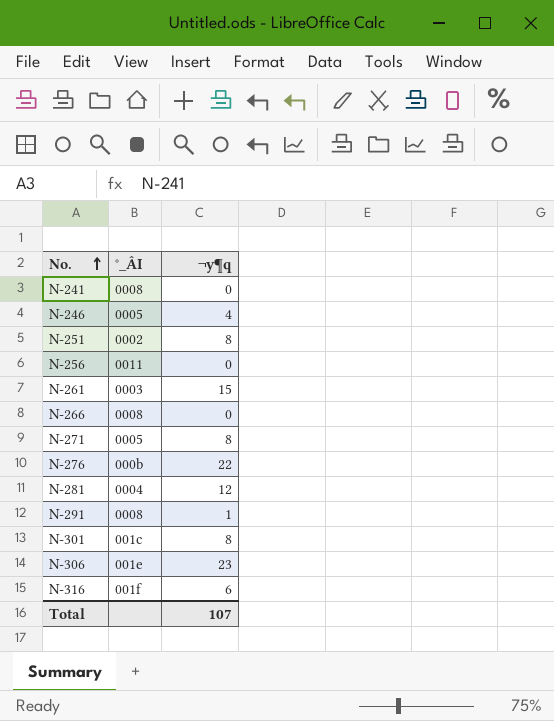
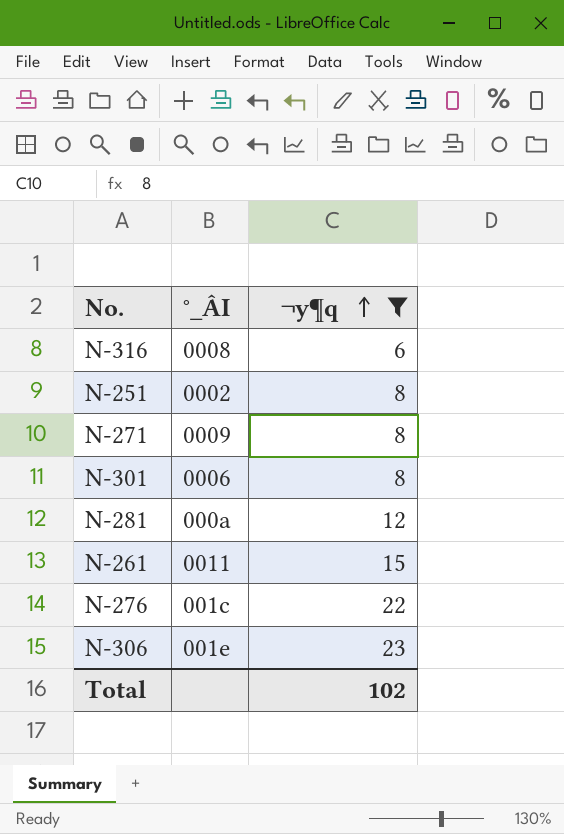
filter: none -> ¬y¶q >= 6
row order: No. ascending -> ¬y¶q ascending
N-316 | °_ÂI: 001f -> 0008
N-271 | °_ÂI: 0005 -> 0009
N-301 | °_ÂI: 001c -> 0006
N-281 | °_ÂI: 0004 -> 000a
N-261 | °_ÂI: 0003 -> 0011
N-276 | °_ÂI: 000b -> 001c
Total | ¬y¶q: 107 -> 102

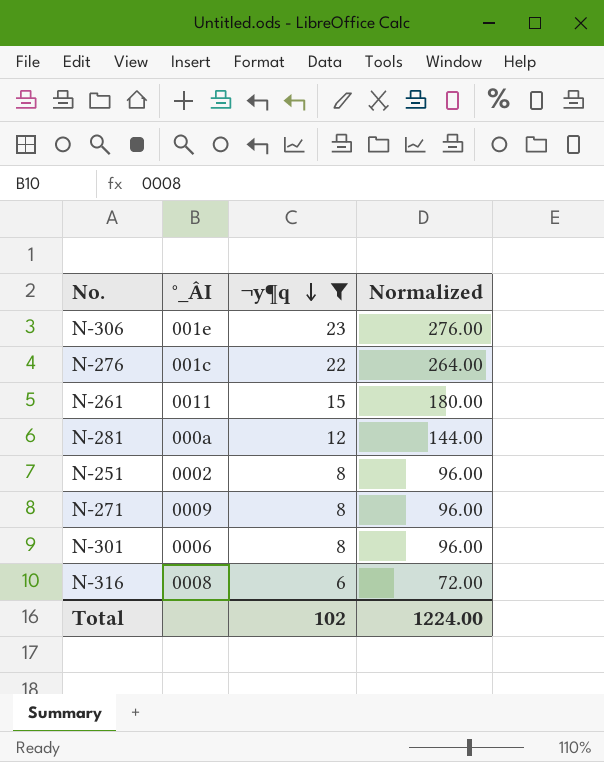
row order: ¬y¶q ascending -> ¬y¶q descending
column Normalized | formula: none -> [¬y¶q] * 12

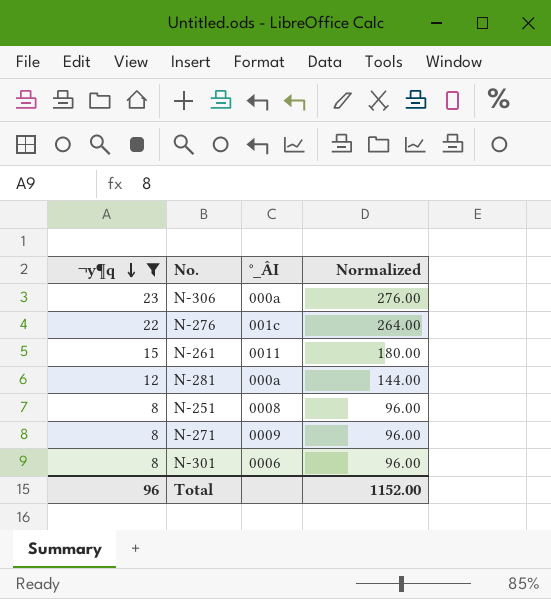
column ¬y¶q | position: 3 -> 1
row N-316: 0008 | 6 | 72.00 -> none
N-306 | °_ÂI: 001e -> 000a
N-251 | °_ÂI: 0002 -> 0008
Total | ¬y¶q: 102 -> 96
Total | Normalized: 1224.00 -> 1152.00

